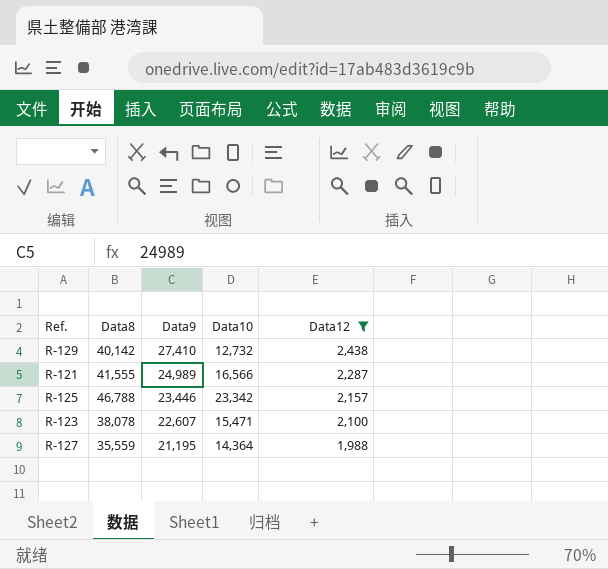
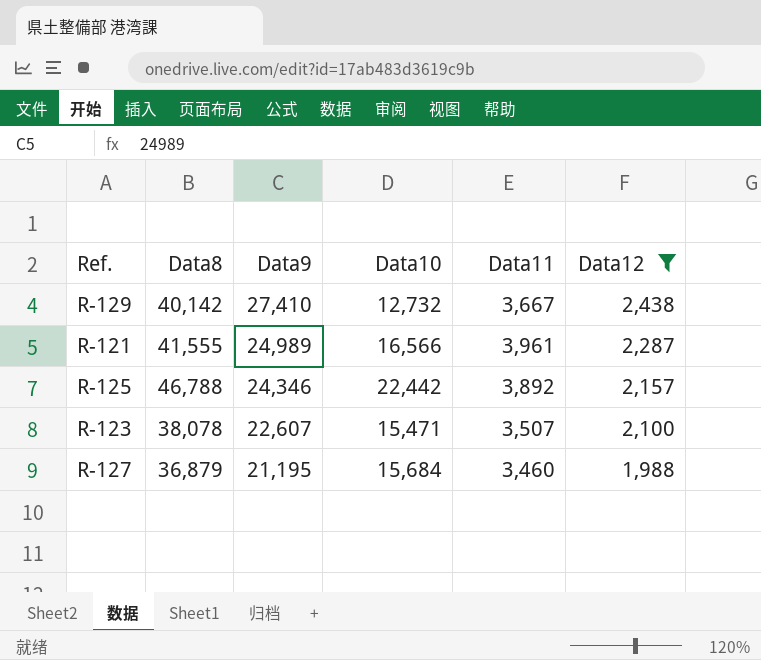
column Data11 | position: none -> 5
R-125 | Data9: 23,446 -> 24,346
R-125 | Data10: 23,342 -> 22,442
R-127 | Data8: 35,559 -> 36,879
R-127 | Data10: 14,364 -> 15,684

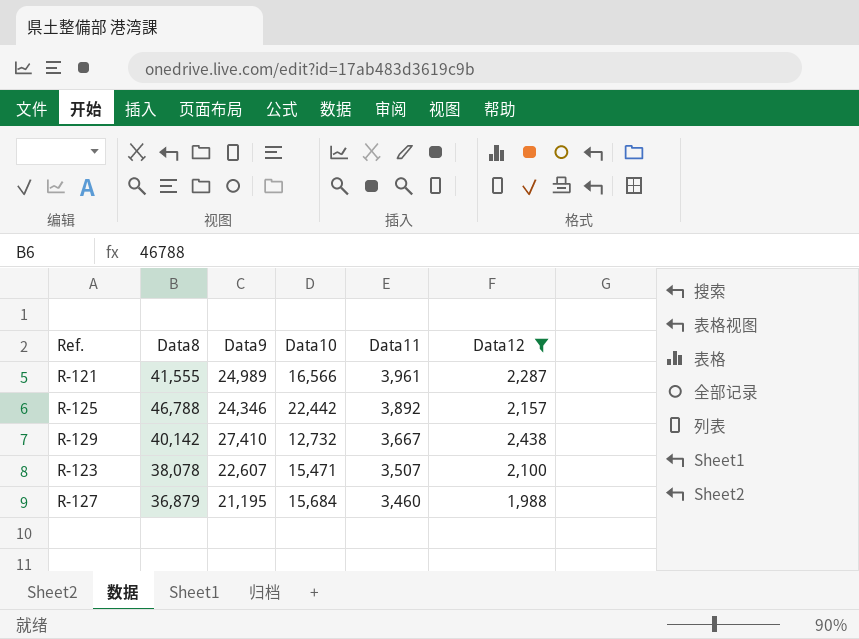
row order: Data9 descending -> Data11 descending

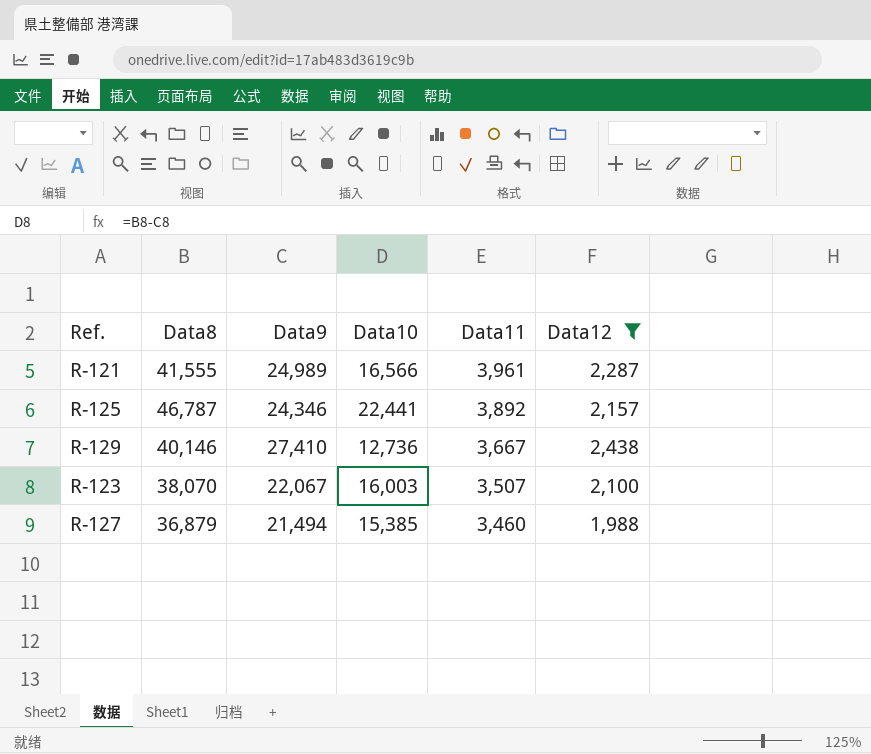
R-125 | Data8: 46,788 -> 46,787
R-125 | Data10: 22,442 -> 22,441
R-129 | Data8: 40,142 -> 40,146
R-129 | Data10: 12,732 -> 12,736
R-123 | Data8: 38,078 -> 38,070
R-123 | Data9: 22,607 -> 22,067
R-123 | Data10: 15,471 -> 16,003
R-127 | Data9: 21,195 -> 21,494
R-127 | Data10: 15,684 -> 15,385

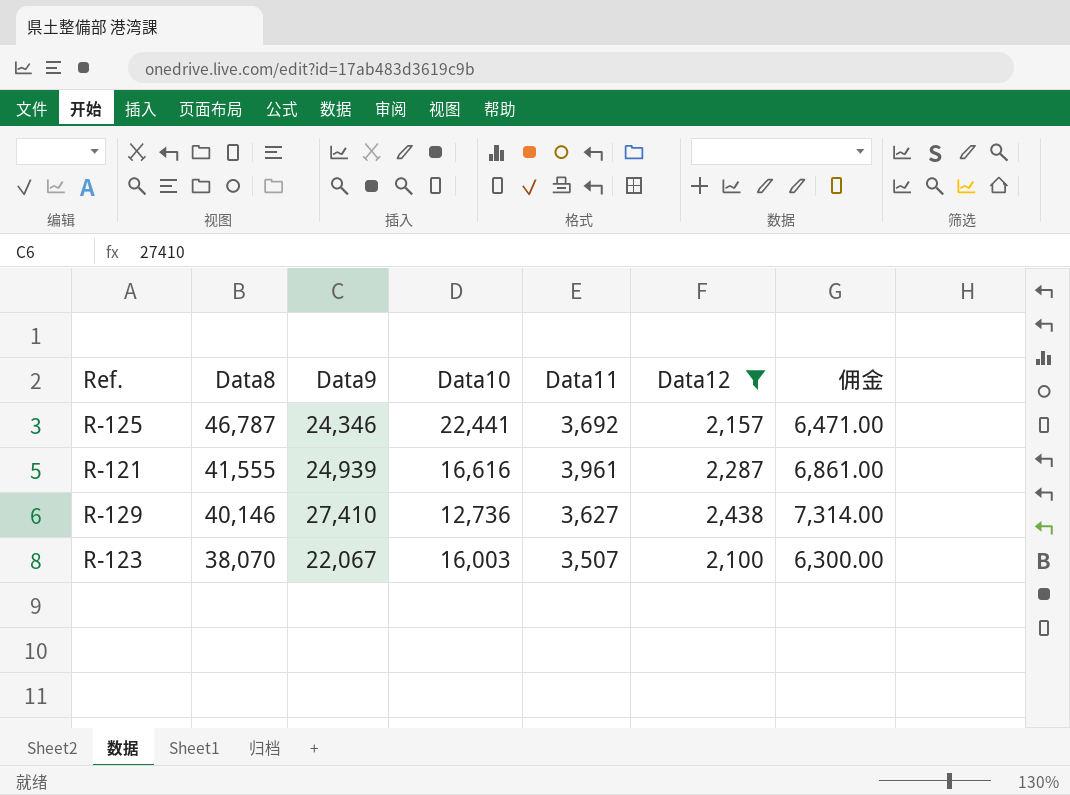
row order: Data11 descending -> Data8 descending
column 佣金 | formula: none -> [Data12] * 3
row R-127: 36,879 | 21,494 | 15,385 | 3,460 | 1,988 -> none
R-125 | Data11: 3,892 -> 3,692
R-121 | Data9: 24,989 -> 24,939
R-121 | Data10: 16,566 -> 16,616
R-129 | Data11: 3,667 -> 3,627

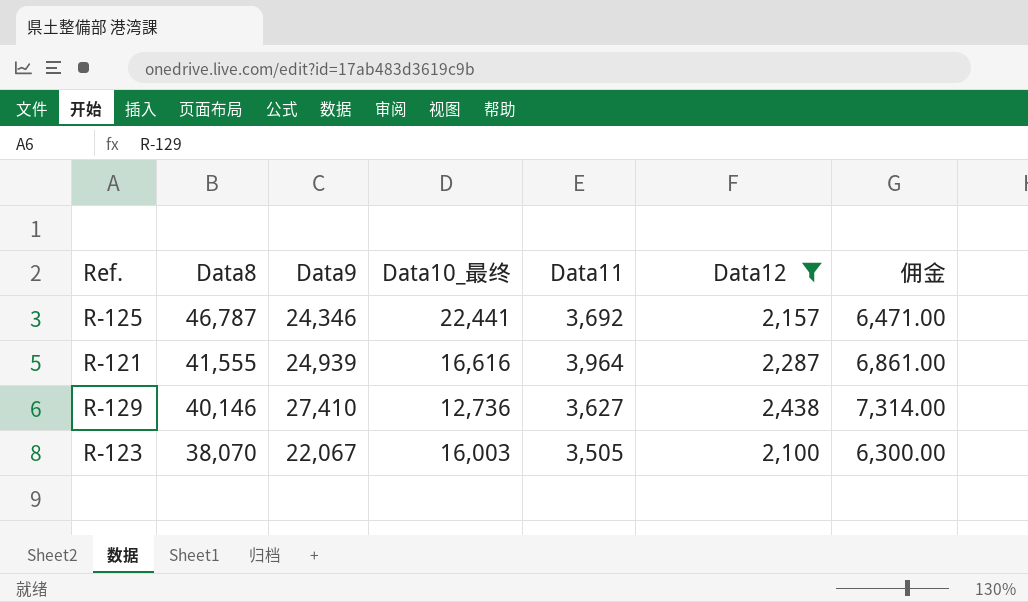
column name: Data10 -> Data10_最终
R-121 | Data11: 3,961 -> 3,964
R-123 | Data11: 3,507 -> 3,505

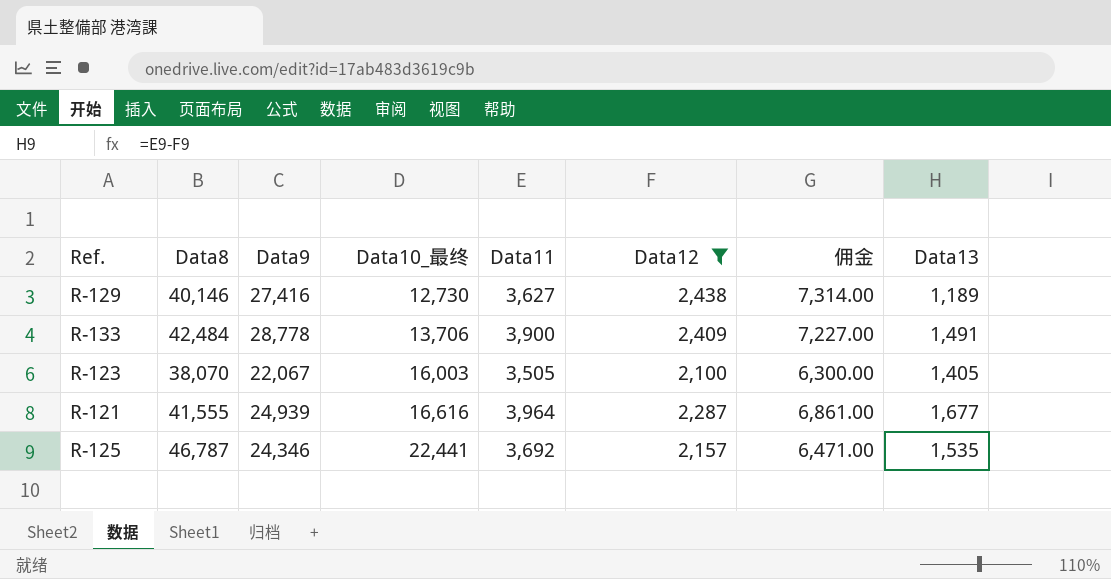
row order: Data8 descending -> Data10_最终 ascending
column Data13 | formula: none -> [Data11] - [Data12]
R-129 | Data9: 27,410 -> 27,416
R-129 | Data10_最终: 12,736 -> 12,730
row R-133: none -> 42,484 | 28,778 | 13,706 | 3,900 | 2,409 | 7,227.00 | 1,491

